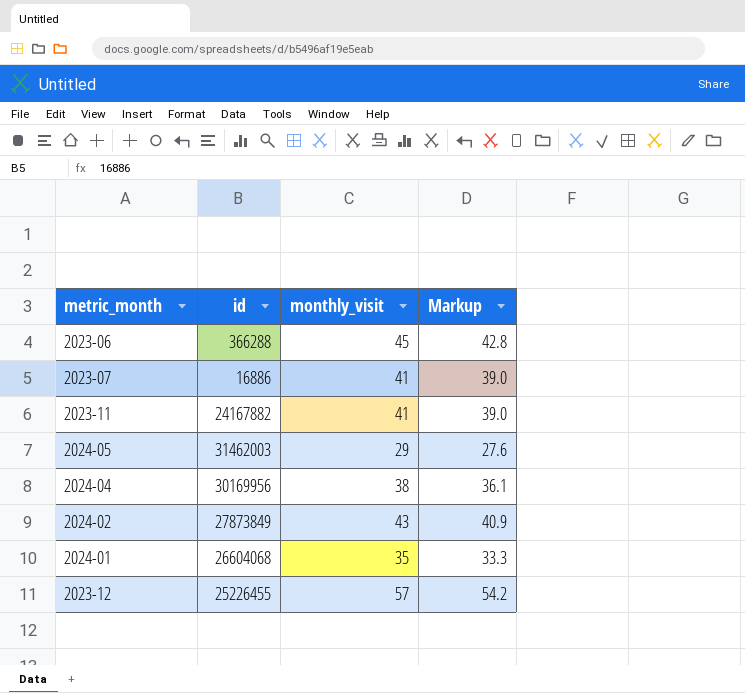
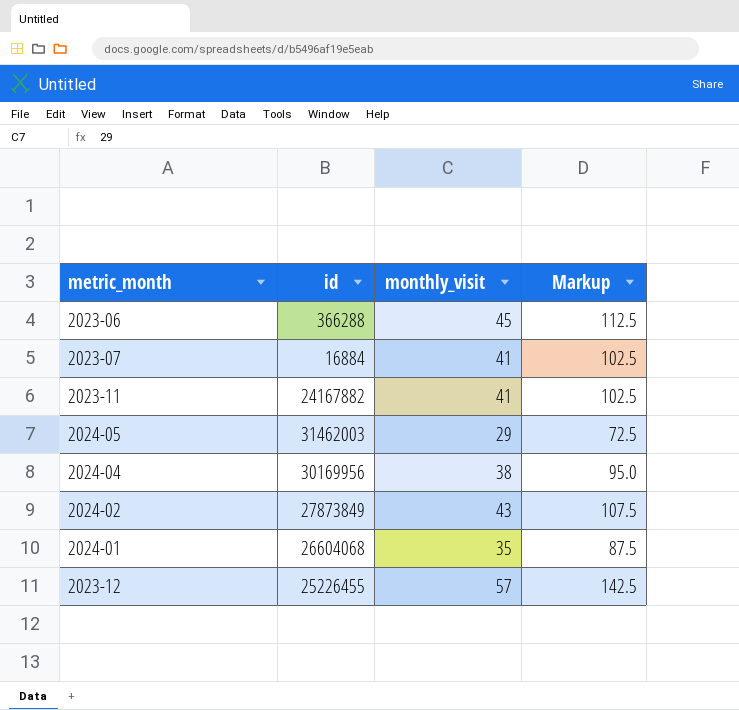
column Markup | formula: [monthly_visit] * 0.95 -> [monthly_visit] * 2.5
2023-07 | id: 16886 -> 16884

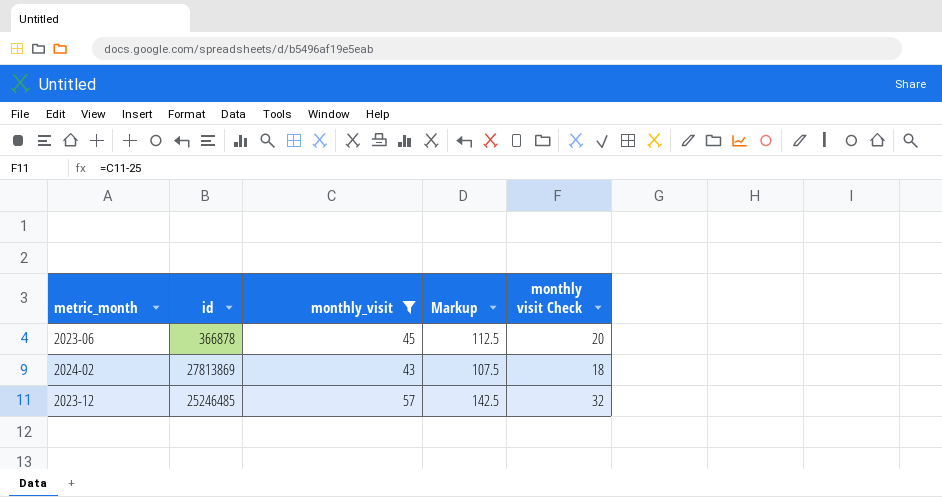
filter: none -> monthly_visit >= 43
column monthly visit Check | formula: none -> [monthly_visit] - 25
2023-06 | id: 366288 -> 366878
2024-02 | id: 27873849 -> 27813869
2023-12 | id: 25226455 -> 25246485

